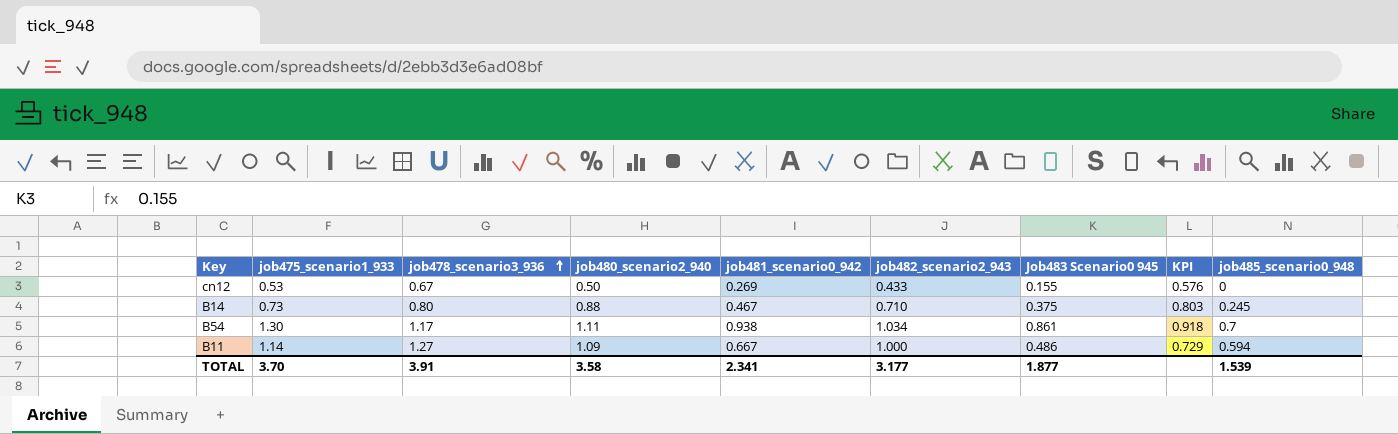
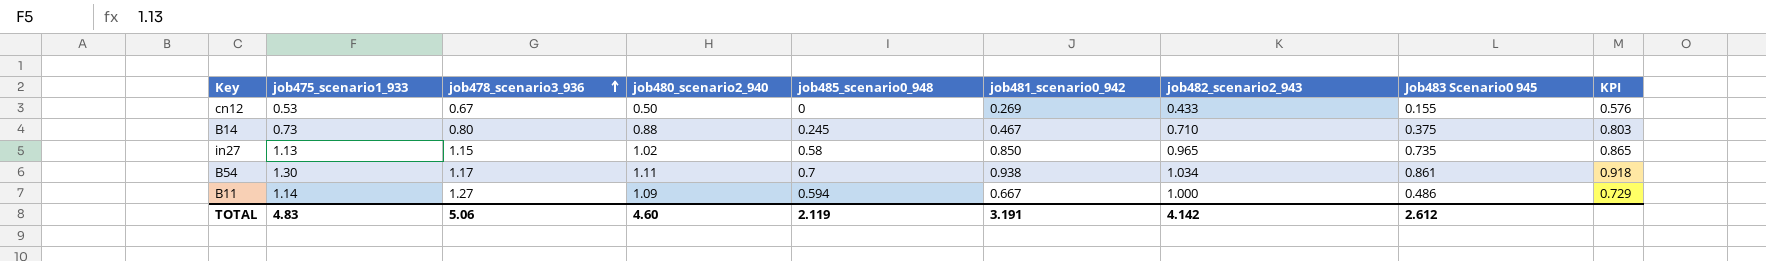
column job485_scenario0_948 | position: 9 -> 5
row in27: none -> 1.13 | 1.15 | 1.02 | 0.58 | 0.850 | 0.965 | 0.735 | 0.865
TOTAL | job475_scenario1_933: 3.70 -> 4.83
TOTAL | job478_scenario3_936: 3.91 -> 5.06
TOTAL | job480_scenario2_940: 3.58 -> 4.60
TOTAL | job485_scenario0_948: 1.539 -> 2.119
TOTAL | job481_scenario0_942: 2.341 -> 3.191
TOTAL | job482_scenario2_943: 3.177 -> 4.142
TOTAL | Job483 Scenario0 945: 1.877 -> 2.612

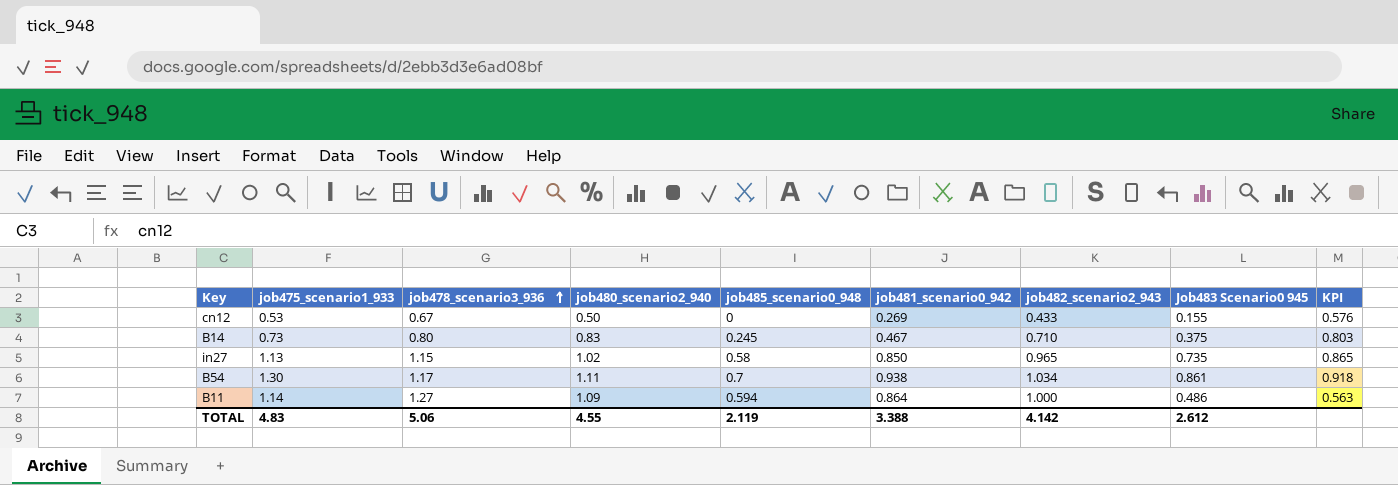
B14 | job480_scenario2_940: 0.88 -> 0.83
B11 | job481_scenario0_942: 0.667 -> 0.864
B11 | KPI: 0.729 -> 0.563
TOTAL | job480_scenario2_940: 4.60 -> 4.55
TOTAL | job481_scenario0_942: 3.191 -> 3.388

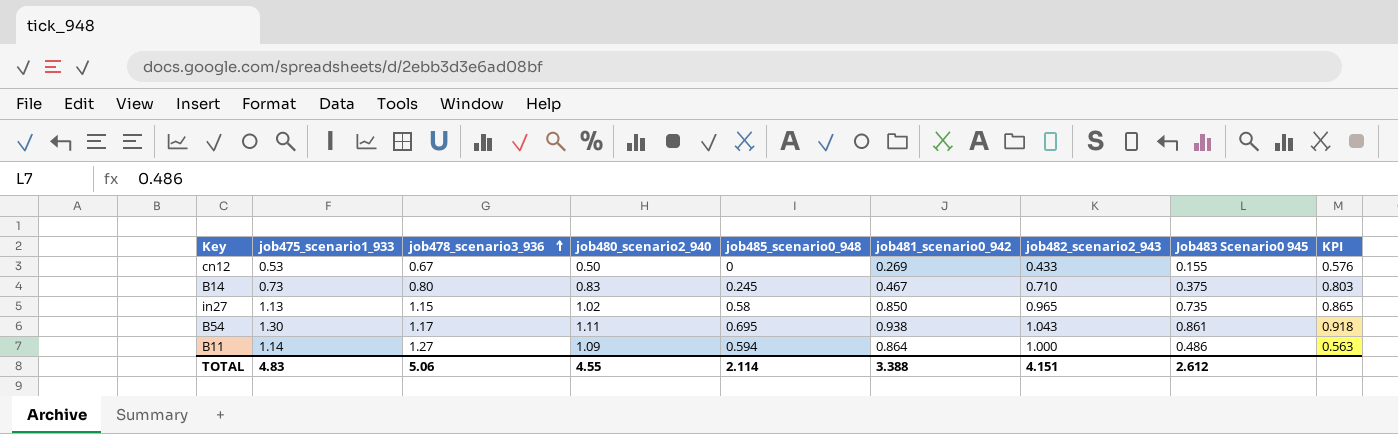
B54 | job485_scenario0_948: 0.7 -> 0.695
B54 | job482_scenario2_943: 1.034 -> 1.043
TOTAL | job485_scenario0_948: 2.119 -> 2.114
TOTAL | job482_scenario2_943: 4.142 -> 4.151

